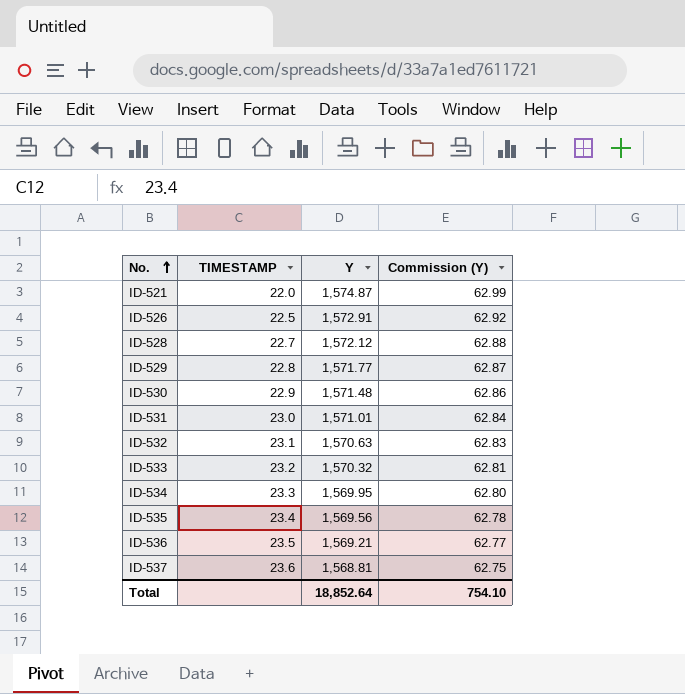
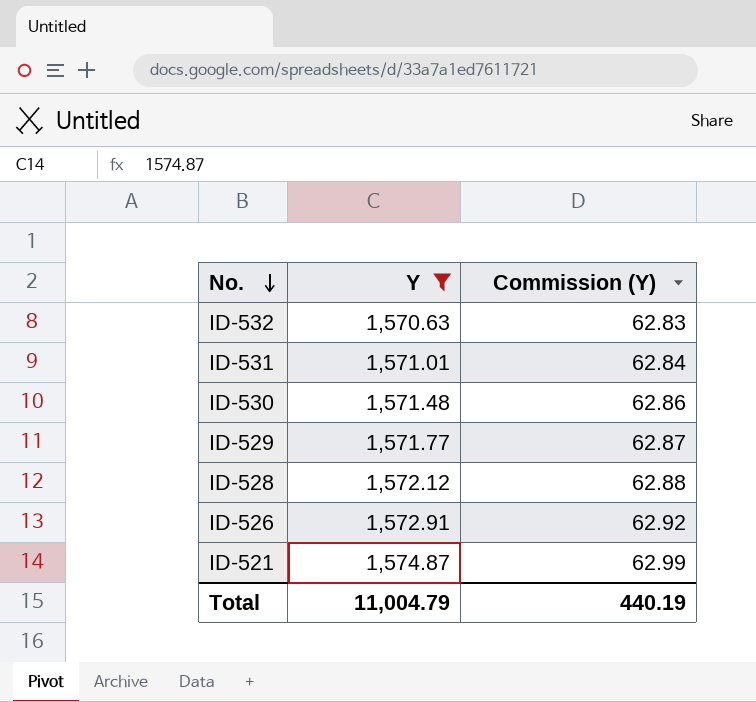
filter: none -> Y >= 1,570.63
row order: No. ascending -> No. descending
column TIMESTAMP | position: 2 -> none
Total | Y: 18,852.64 -> 11,004.79
Total | Commission (Y): 754.10 -> 440.19

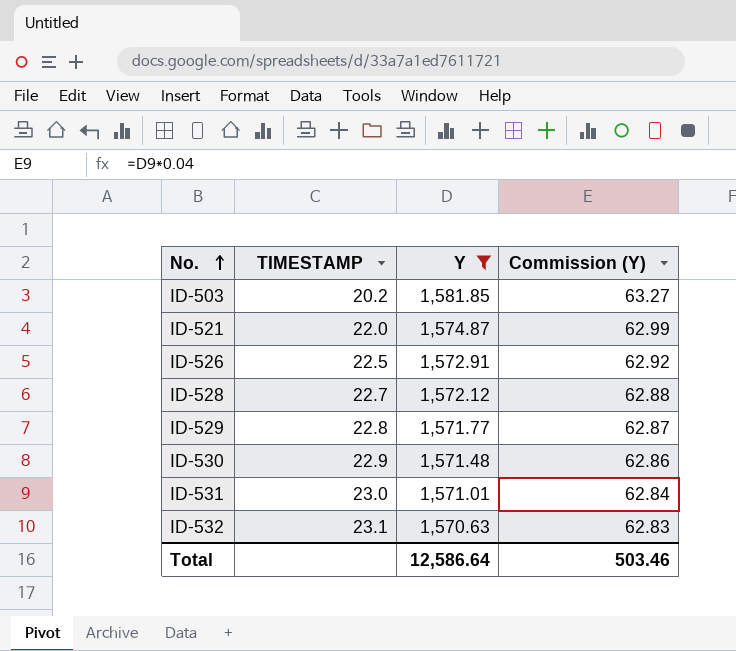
row order: No. descending -> No. ascending
column TIMESTAMP | position: none -> 2
row ID-503: none -> 20.2 | 1,581.85 | 63.27
Total | Y: 11,004.79 -> 12,586.64
Total | Commission (Y): 440.19 -> 503.46

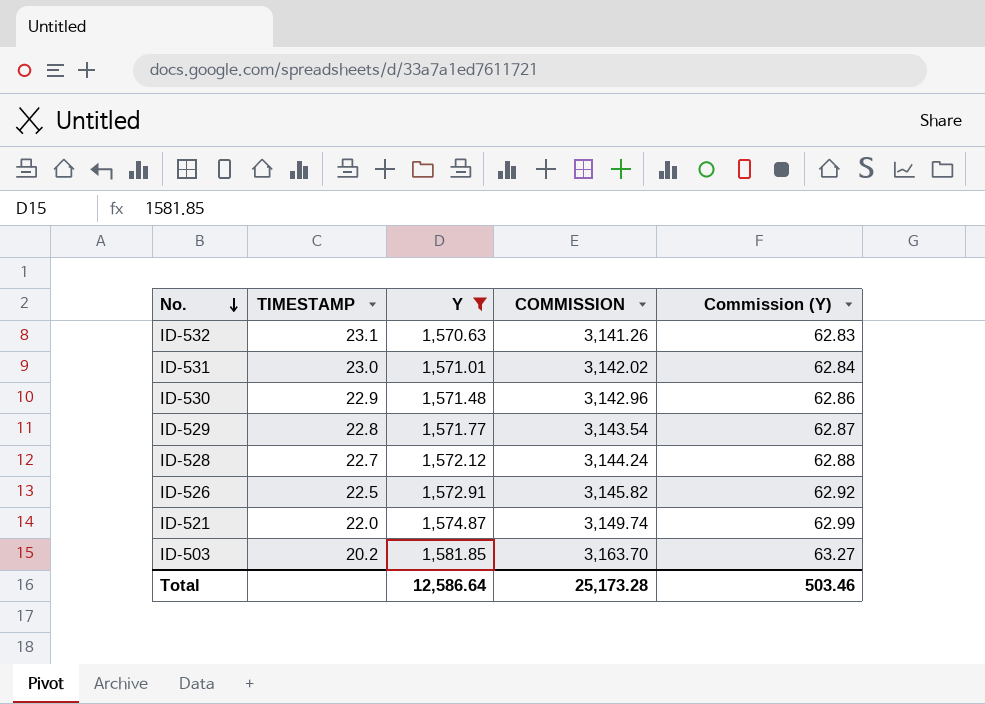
row order: No. ascending -> No. descending
column COMMISSION | formula: none -> [Y] * 2

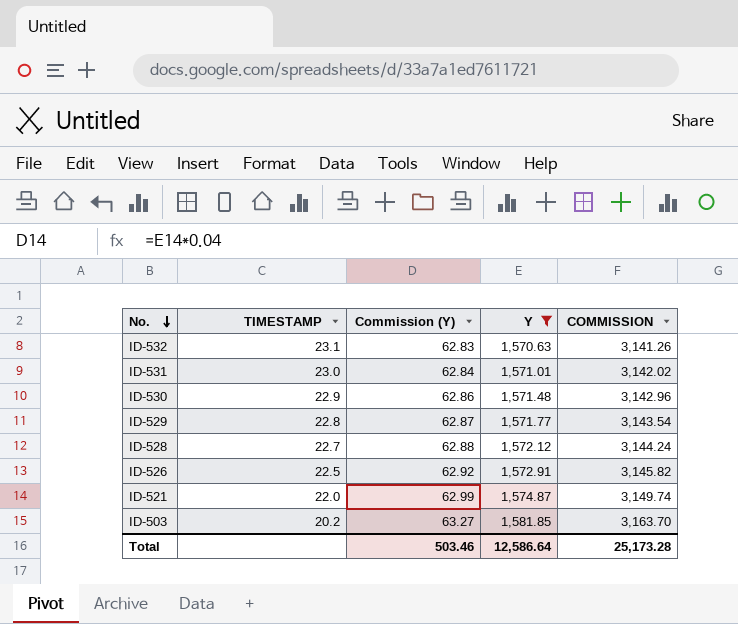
column Commission (Y) | position: 5 -> 3

